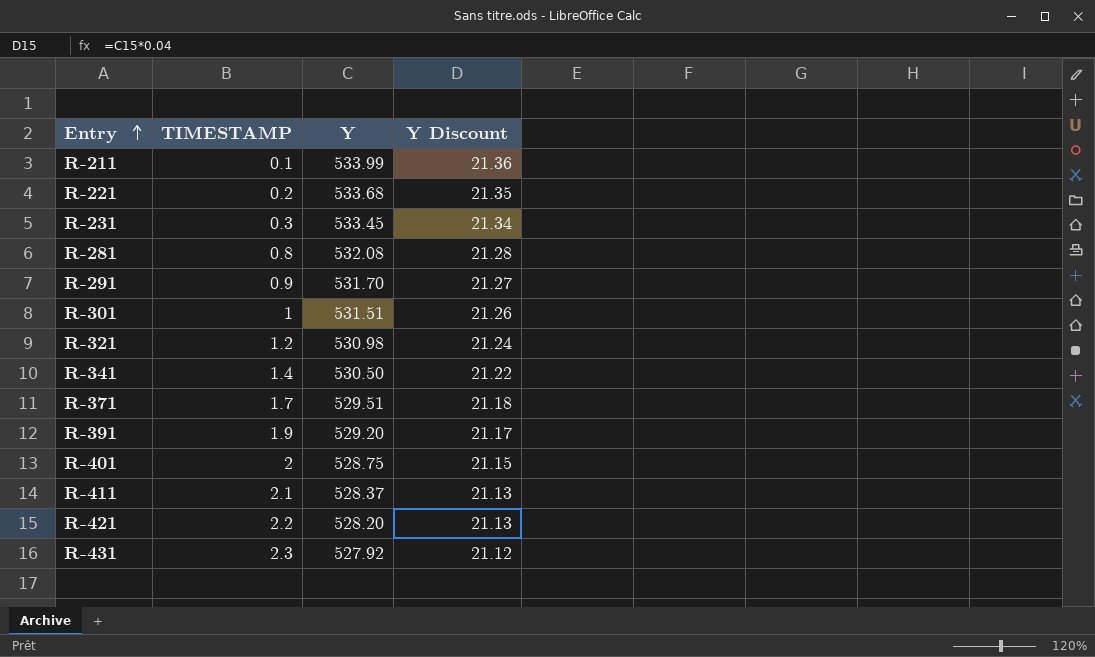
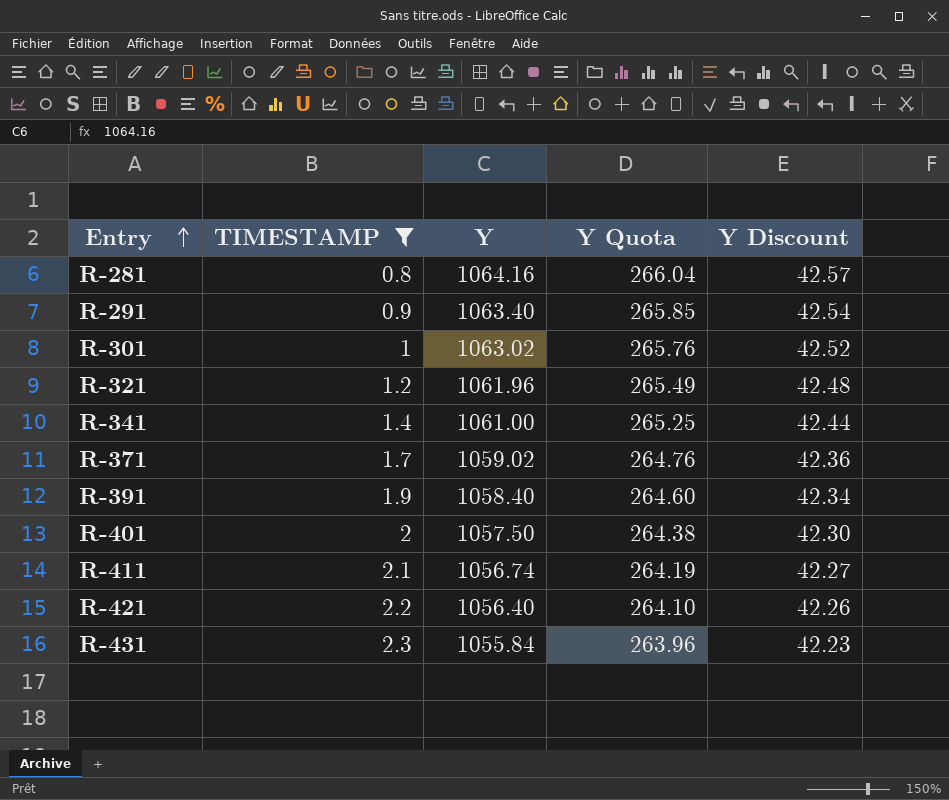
filter: none -> TIMESTAMP >= 0.8
column Y Quota | formula: none -> [Y] * 0.25
R-281 | Y: 532.08 -> 1064.16
R-281 | Y Discount: 21.28 -> 42.57
R-291 | Y: 531.70 -> 1063.40
R-291 | Y Discount: 21.27 -> 42.54
R-301 | Y: 531.51 -> 1063.02
R-301 | Y Discount: 21.26 -> 42.52
R-321 | Y: 530.98 -> 1061.96
R-321 | Y Discount: 21.24 -> 42.48
R-341 | Y: 530.50 -> 1061.00
R-341 | Y Discount: 21.22 -> 42.44
R-371 | Y: 529.51 -> 1059.02
R-371 | Y Discount: 21.18 -> 42.36
R-391 | Y: 529.20 -> 1058.40
R-391 | Y Discount: 21.17 -> 42.34
R-401 | Y: 528.75 -> 1057.50
R-401 | Y Discount: 21.15 -> 42.30
R-411 | Y: 528.37 -> 1056.74
R-411 | Y Discount: 21.13 -> 42.27
R-421 | Y: 528.20 -> 1056.40
R-421 | Y Discount: 21.13 -> 42.26
R-431 | Y: 527.92 -> 1055.84
R-431 | Y Discount: 21.12 -> 42.23

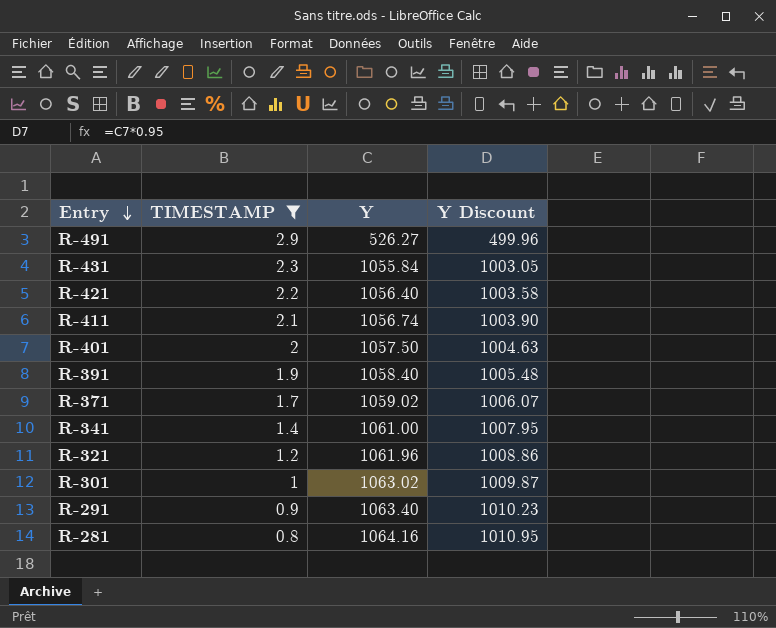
row order: Entry ascending -> Entry descending
column Y Quota | formula: [Y] * 0.25 -> none
column Y Discount | formula: [Y] * 0.04 -> [Y] * 0.95
row R-491: none -> 2.9 | 526.27 | 499.96

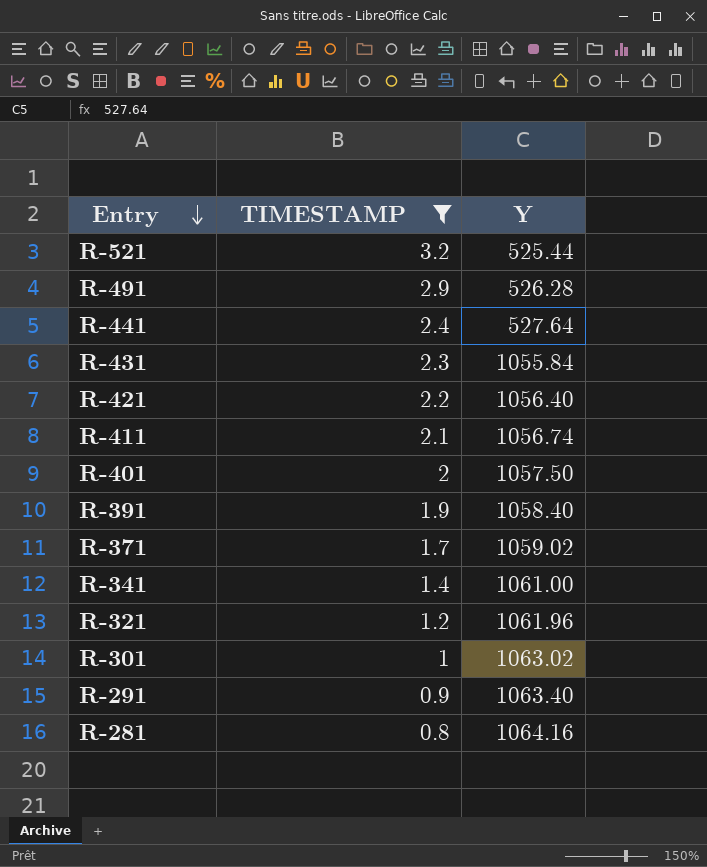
column Y Discount | formula: [Y] * 0.95 -> none
row R-521: none -> 3.2 | 525.44
R-491 | Y: 526.27 -> 526.28
row R-441: none -> 2.4 | 527.64

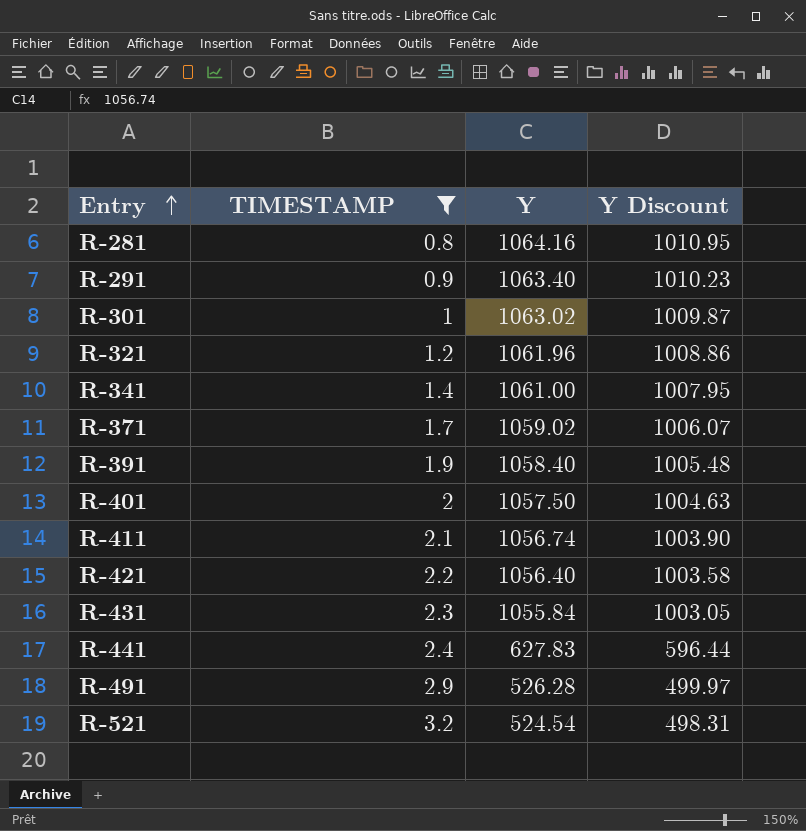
row order: Entry descending -> Entry ascending
column Y Discount | formula: none -> [Y] * 0.95
R-441 | Y: 527.64 -> 627.83
R-521 | Y: 525.44 -> 524.54

